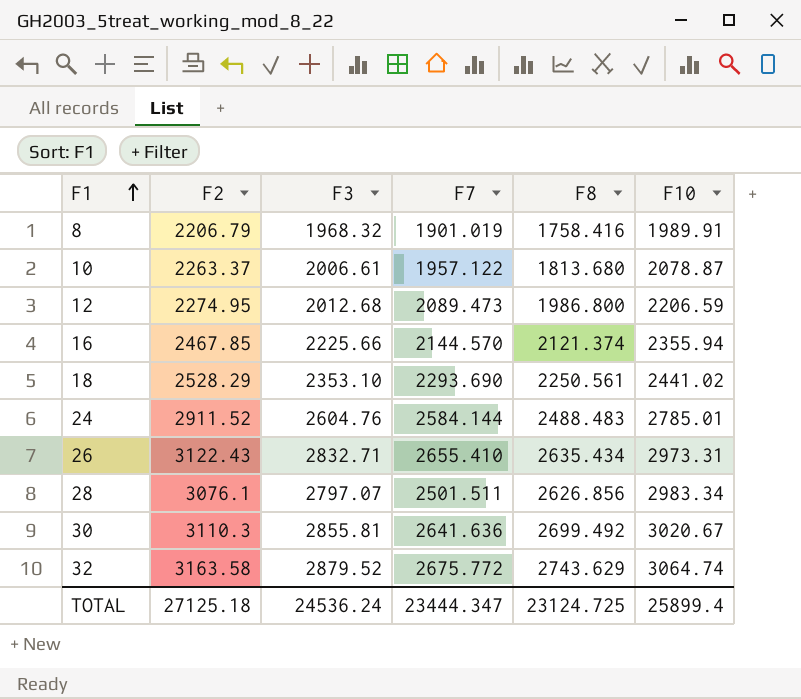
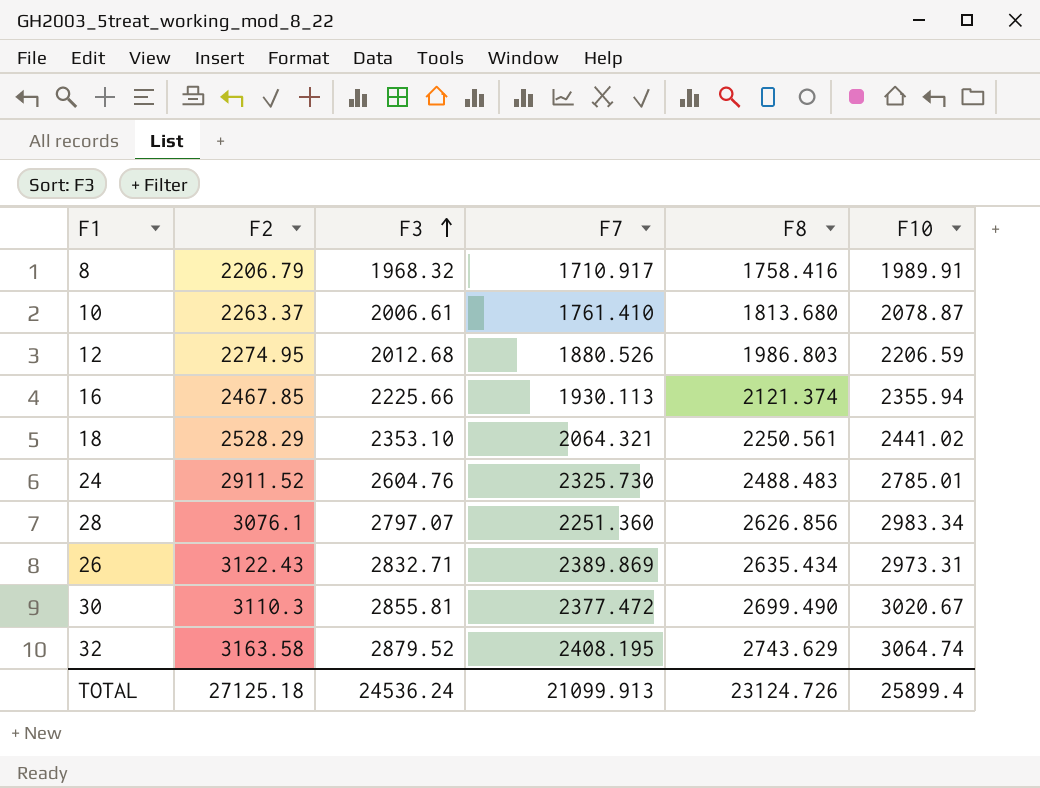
row order: F1 ascending -> F3 ascending
8 | F7: 1901.019 -> 1710.917
10 | F7: 1957.122 -> 1761.410
12 | F7: 2089.473 -> 1880.526
12 | F8: 1986.800 -> 1986.803
16 | F7: 2144.570 -> 1930.113
18 | F7: 2293.690 -> 2064.321
24 | F7: 2584.144 -> 2325.730
28 | F7: 2501.511 -> 2251.360
26 | F7: 2655.410 -> 2389.869
30 | F7: 2641.636 -> 2377.472
30 | F8: 2699.492 -> 2699.490
32 | F7: 2675.772 -> 2408.195
TOTAL | F7: 23444.347 -> 21099.913
TOTAL | F8: 23124.725 -> 23124.726

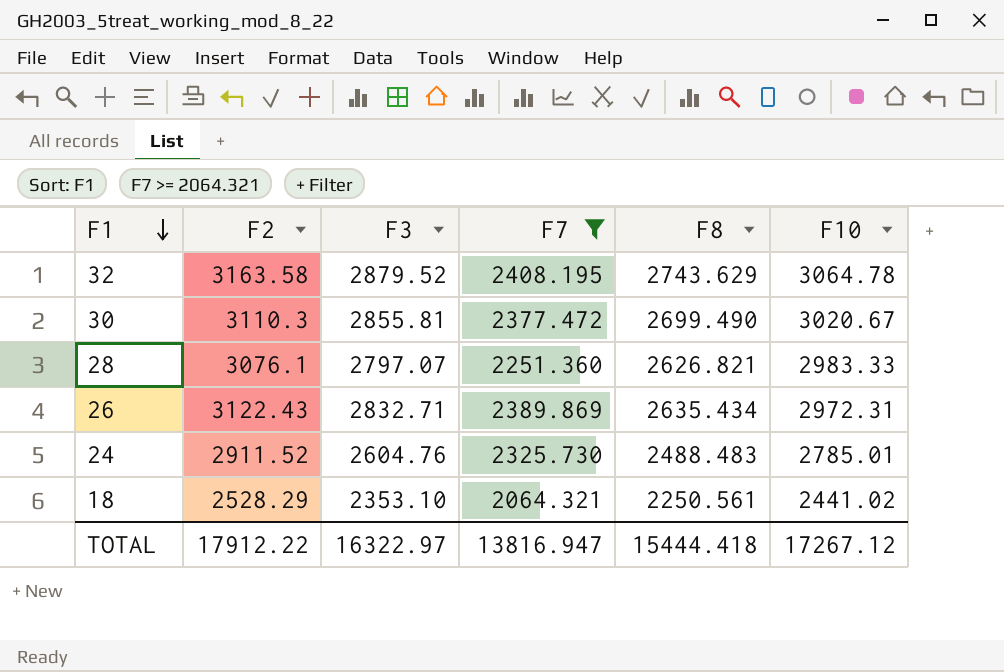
filter: none -> F7 >= 2064.321
row order: F3 ascending -> F1 descending
32 | F10: 3064.74 -> 3064.78
28 | F8: 2626.856 -> 2626.821
28 | F10: 2983.34 -> 2983.33
26 | F10: 2973.31 -> 2972.31
TOTAL | F2: 27125.18 -> 17912.22
TOTAL | F3: 24536.24 -> 16322.97
TOTAL | F7: 21099.913 -> 13816.947
TOTAL | F8: 23124.726 -> 15444.418
TOTAL | F10: 25899.4 -> 17267.12

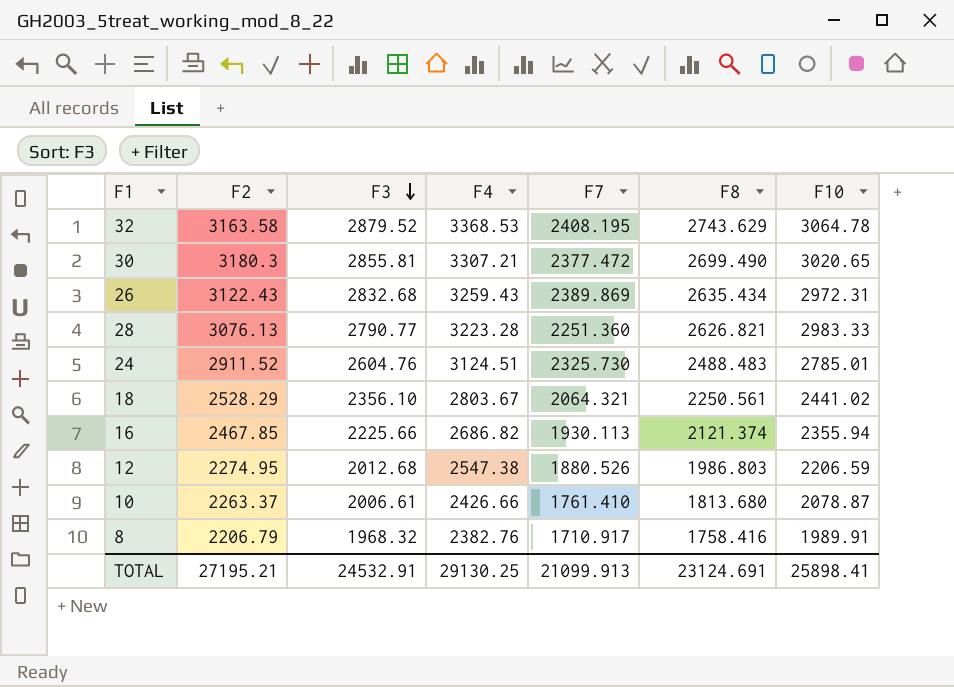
filter: F7 >= 2064.321 -> none
row order: F1 descending -> F3 descending
column F4 | position: none -> 4
30 | F2: 3110.3 -> 3180.3
30 | F10: 3020.67 -> 3020.65
26 | F3: 2832.71 -> 2832.68
28 | F2: 3076.1 -> 3076.13
28 | F3: 2797.07 -> 2790.77
18 | F3: 2353.10 -> 2356.10
TOTAL | F2: 17912.22 -> 27195.21
TOTAL | F3: 16322.97 -> 24532.91
TOTAL | F7: 13816.947 -> 21099.913
TOTAL | F8: 15444.418 -> 23124.691
TOTAL | F10: 17267.12 -> 25898.41

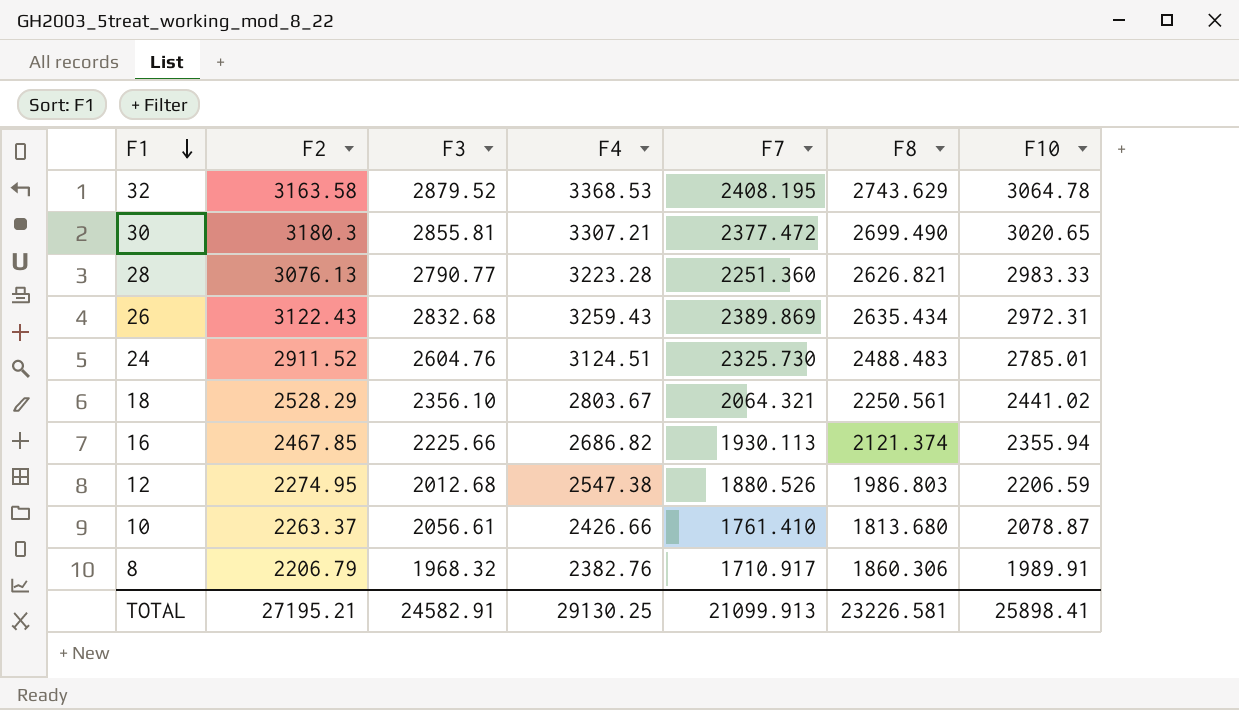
row order: F3 descending -> F1 descending
10 | F3: 2006.61 -> 2056.61
8 | F8: 1758.416 -> 1860.306
TOTAL | F3: 24532.91 -> 24582.91
TOTAL | F8: 23124.691 -> 23226.581

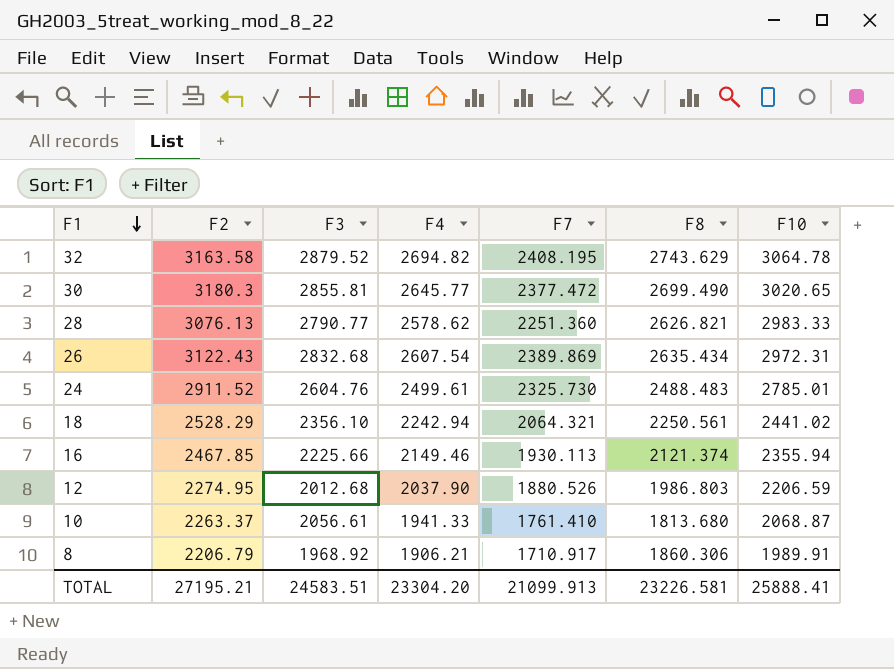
32 | F4: 3368.53 -> 2694.82
30 | F4: 3307.21 -> 2645.77
28 | F4: 3223.28 -> 2578.62
26 | F4: 3259.43 -> 2607.54
24 | F4: 3124.51 -> 2499.61
18 | F4: 2803.67 -> 2242.94
16 | F4: 2686.82 -> 2149.46
12 | F4: 2547.38 -> 2037.90
10 | F4: 2426.66 -> 1941.33
10 | F10: 2078.87 -> 2068.87
8 | F3: 1968.32 -> 1968.92
8 | F4: 2382.76 -> 1906.21
TOTAL | F3: 24582.91 -> 24583.51
TOTAL | F4: 29130.25 -> 23304.20
TOTAL | F10: 25898.41 -> 25888.41

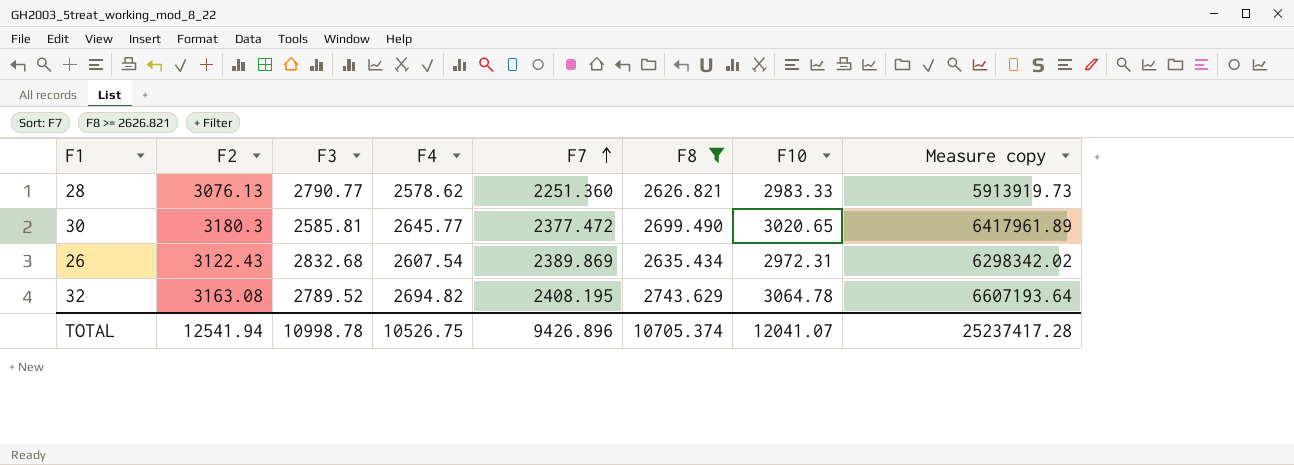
filter: none -> F8 >= 2626.821
row order: F1 descending -> F7 ascending
column Measure copy | formula: none -> [F7] * [F8]
30 | F3: 2855.81 -> 2585.81
32 | F2: 3163.58 -> 3163.08
32 | F3: 2879.52 -> 2789.52
TOTAL | F2: 27195.21 -> 12541.94
TOTAL | F3: 24583.51 -> 10998.78
TOTAL | F4: 23304.20 -> 10526.75
TOTAL | F7: 21099.913 -> 9426.896
TOTAL | F8: 23226.581 -> 10705.374
TOTAL | F10: 25888.41 -> 12041.07

